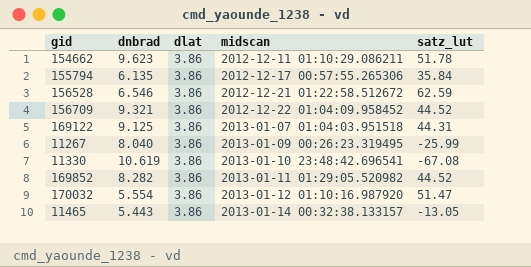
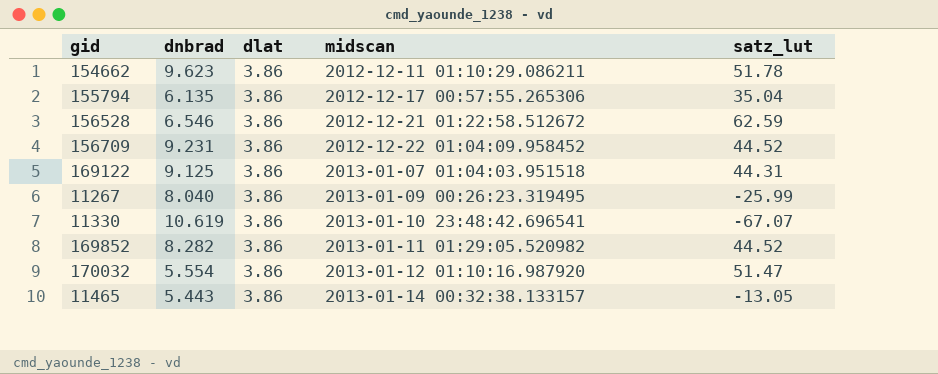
155794 | satz_lut: 35.84 -> 35.04
156709 | dnbrad: 9.321 -> 9.231
11330 | satz_lut: -67.08 -> -67.07

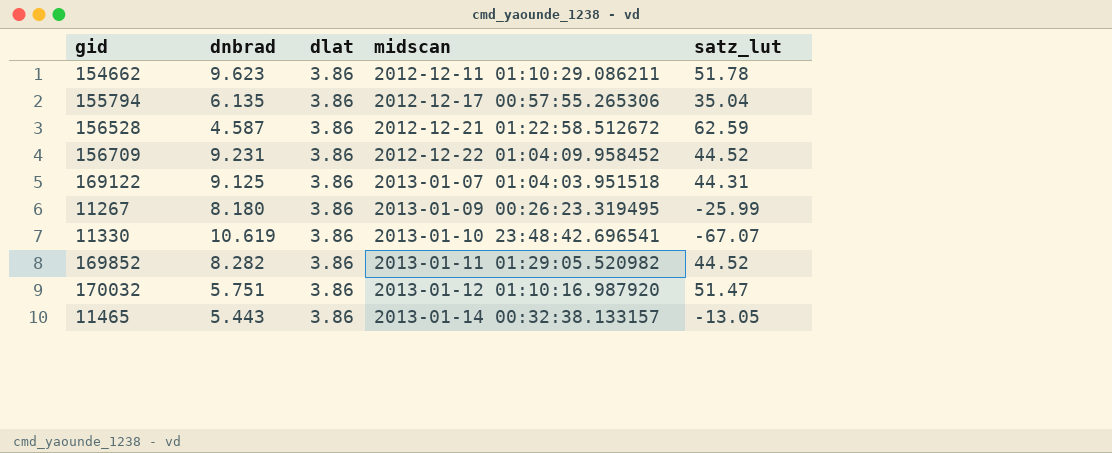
156528 | dnbrad: 6.546 -> 4.587
11267 | dnbrad: 8.040 -> 8.180
170032 | dnbrad: 5.554 -> 5.751

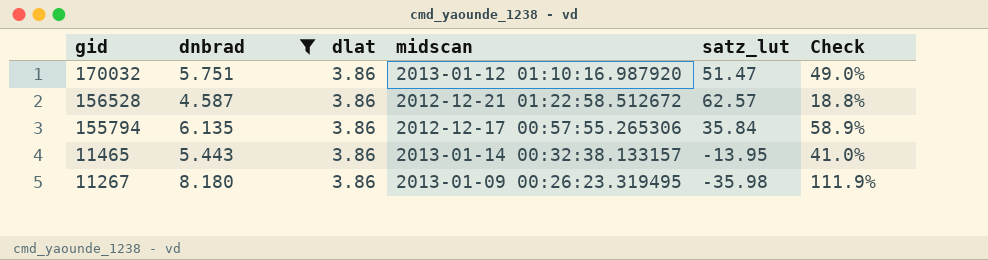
filter: none -> dnbrad <= 8.180
row order: midscan ascending -> gid descending
column Check | formula: none -> ([dnbrad] - [dlat]) / [dlat]
156528 | satz_lut: 62.59 -> 62.57
155794 | satz_lut: 35.04 -> 35.84
11465 | satz_lut: -13.05 -> -13.95
11267 | satz_lut: -25.99 -> -35.98

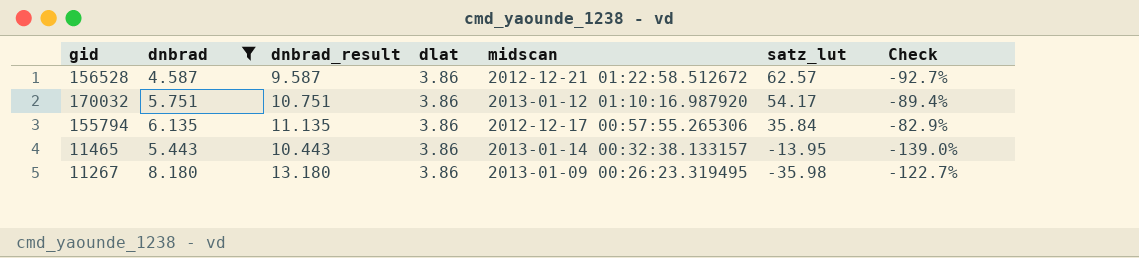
row order: gid descending -> satz_lut descending
column dnbrad_result | formula: none -> [dnbrad] + 5
column Check | formula: ([dnbrad] - [dlat]) / [dlat] -> ([dnbrad] - [satz_lut]) / [satz_lut]
170032 | satz_lut: 51.47 -> 54.17

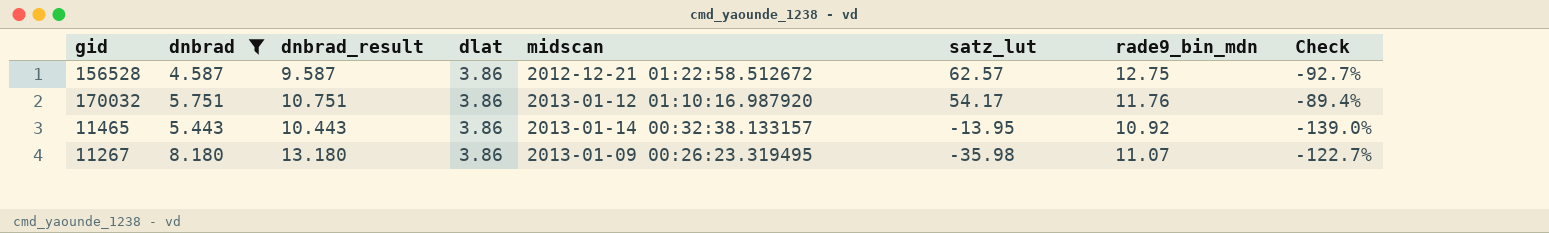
column rade9_bin_mdn | position: none -> 7
row 155794: 6.135 | 11.135 | 3.86 | 2012-12-17 00:57:55.265306 | 35.84 | -82.9% -> none

